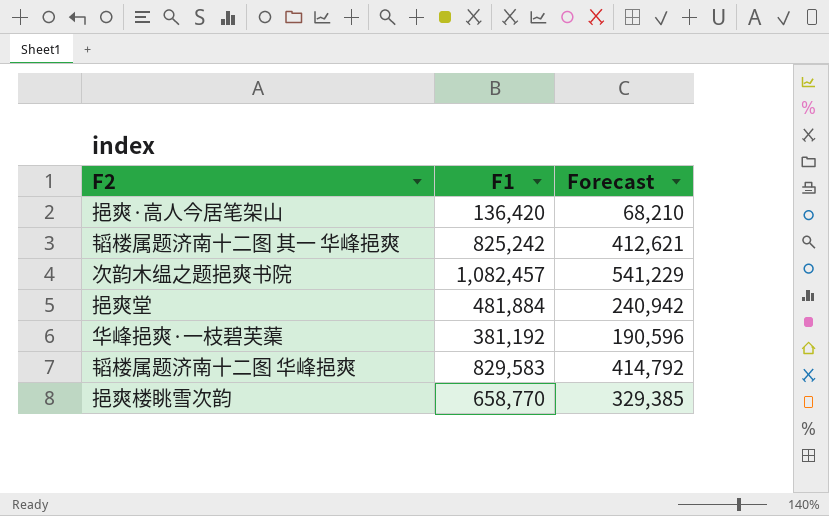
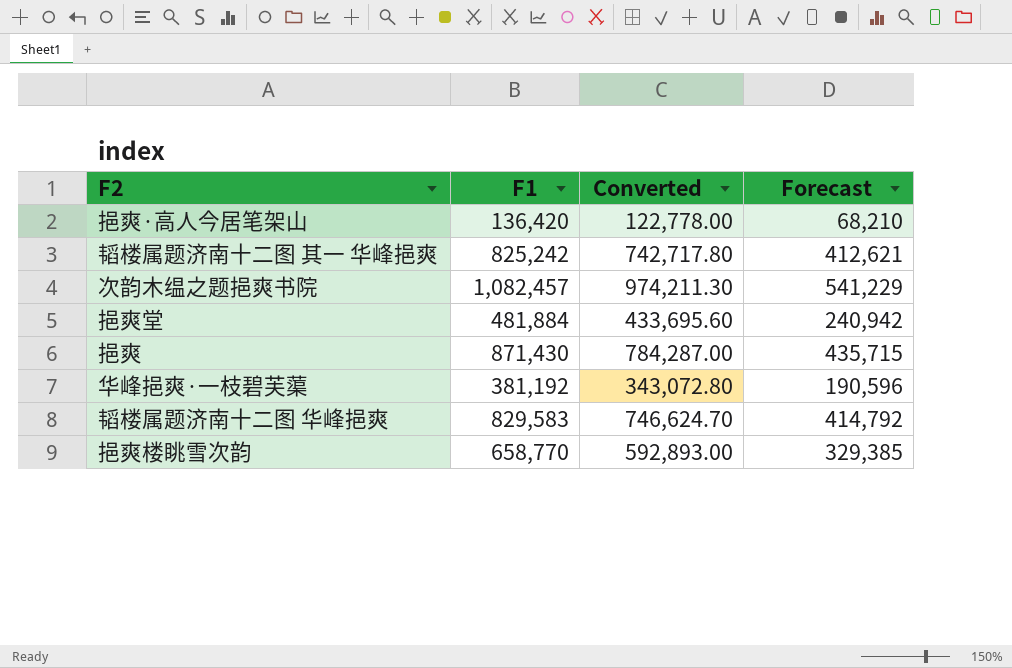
column Converted | formula: none -> [F1] * 0.9
row 挹爽: none -> 871,430 | 784,287.00 | 435,715

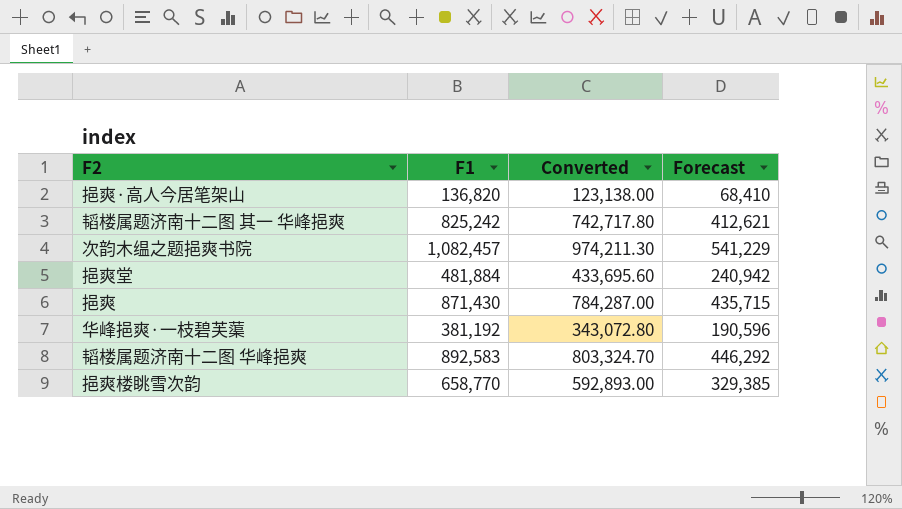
挹爽·高人今居笔架山 | F1: 136,420 -> 136,820
挹爽·高人今居笔架山 | Converted: 122,778.00 -> 123,138.00
挹爽·高人今居笔架山 | Forecast: 68,210 -> 68,410
韬楼属题济南十二图 华峰挹爽 | F1: 829,583 -> 892,583
韬楼属题济南十二图 华峰挹爽 | Converted: 746,624.70 -> 803,324.70
韬楼属题济南十二图 华峰挹爽 | Forecast: 414,792 -> 446,292

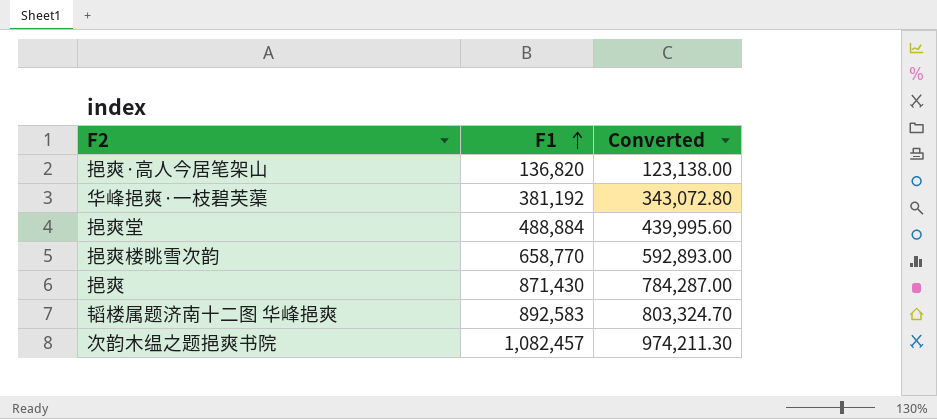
row order: none -> F1 ascending
column Forecast | formula: [F1] * 0.5 -> none
row 韬楼属题济南十二图 其一 华峰挹爽: 825,242 | 742,717.80 | 412,621 -> none
挹爽堂 | F1: 481,884 -> 488,884
挹爽堂 | Converted: 433,695.60 -> 439,995.60

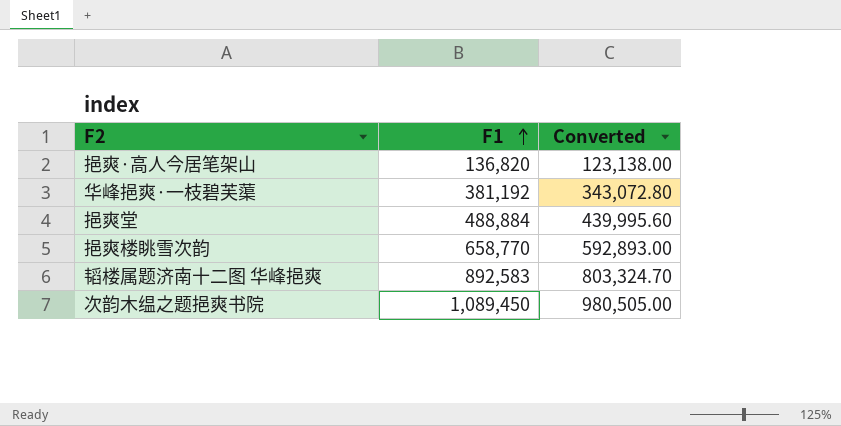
row 挹爽: 871,430 | 784,287.00 -> none
次韵木缊之题挹爽书院 | F1: 1,082,457 -> 1,089,450
次韵木缊之题挹爽书院 | Converted: 974,211.30 -> 980,505.00

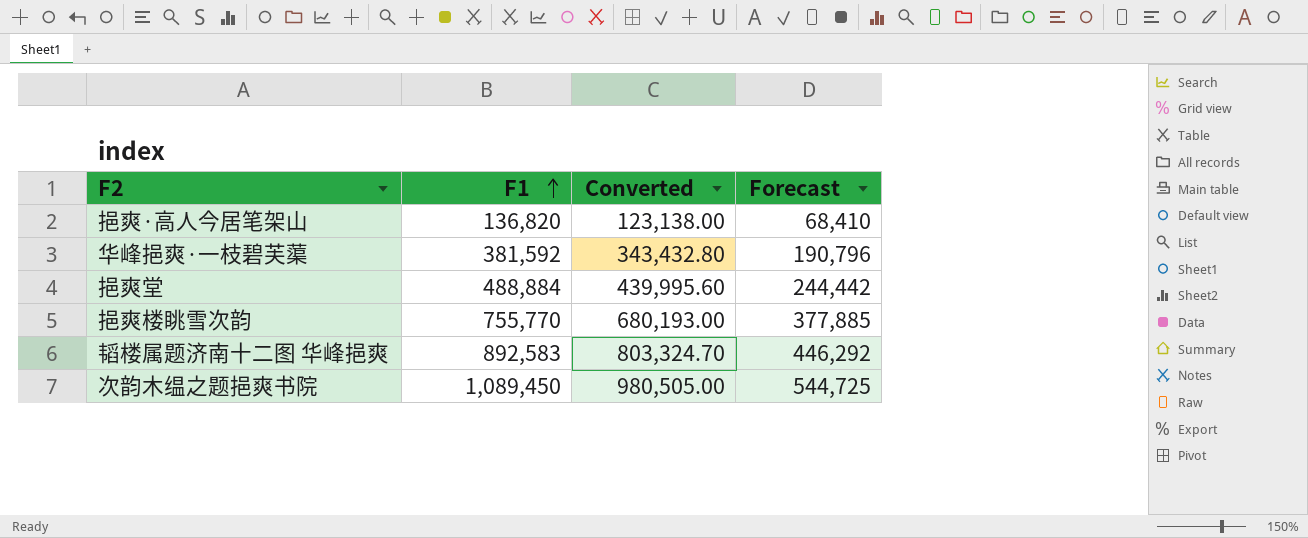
column Forecast | formula: none -> [F1] * 0.5
华峰挹爽·一枝碧芙蕖 | F1: 381,192 -> 381,592
华峰挹爽·一枝碧芙蕖 | Converted: 343,072.80 -> 343,432.80
挹爽楼眺雪次韵 | F1: 658,770 -> 755,770
挹爽楼眺雪次韵 | Converted: 592,893.00 -> 680,193.00

